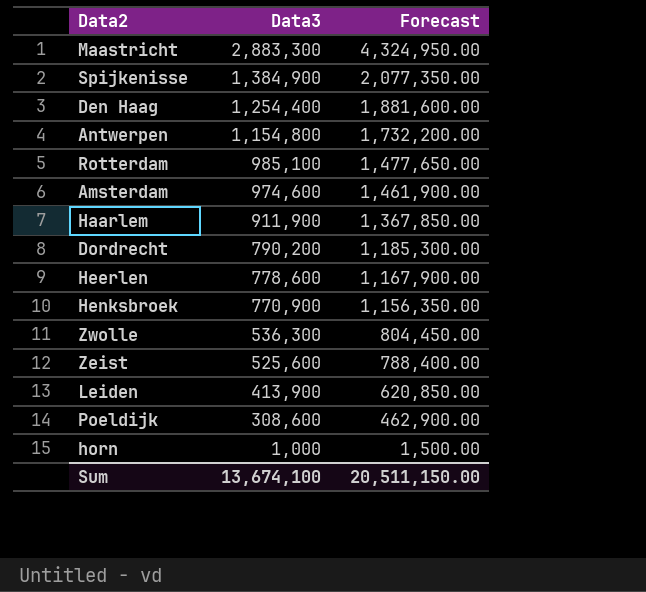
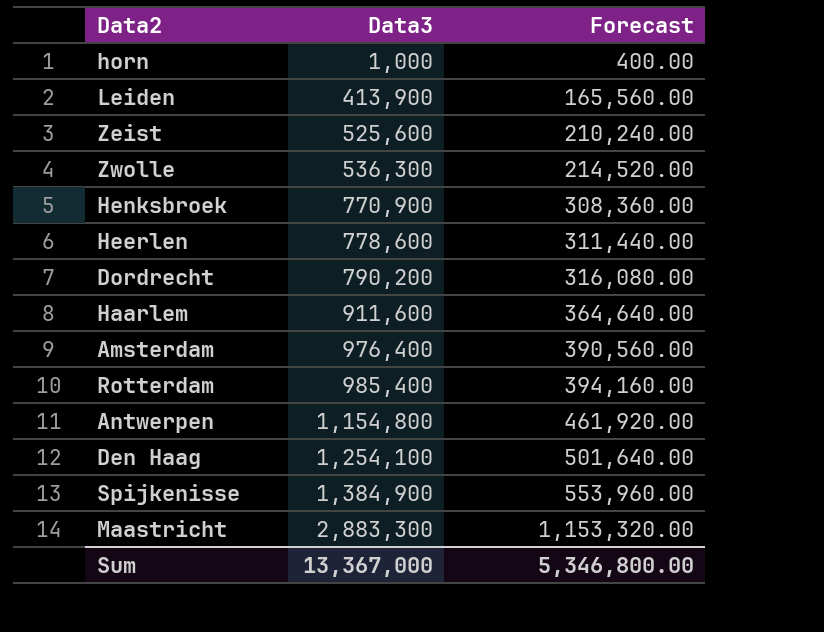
row order: Data3 descending -> Data3 ascending
column Forecast | formula: [Data3] * 1.5 -> [Data3] * 0.4
row Poeldijk: 308,600 | 462,900.00 -> none
Haarlem | Data3: 911,900 -> 911,600
Amsterdam | Data3: 974,600 -> 976,400
Rotterdam | Data3: 985,100 -> 985,400
Den Haag | Data3: 1,254,400 -> 1,254,100
Sum | Data3: 13,674,100 -> 13,367,000
Sum | Forecast: 20,511,150.00 -> 5,346,800.00

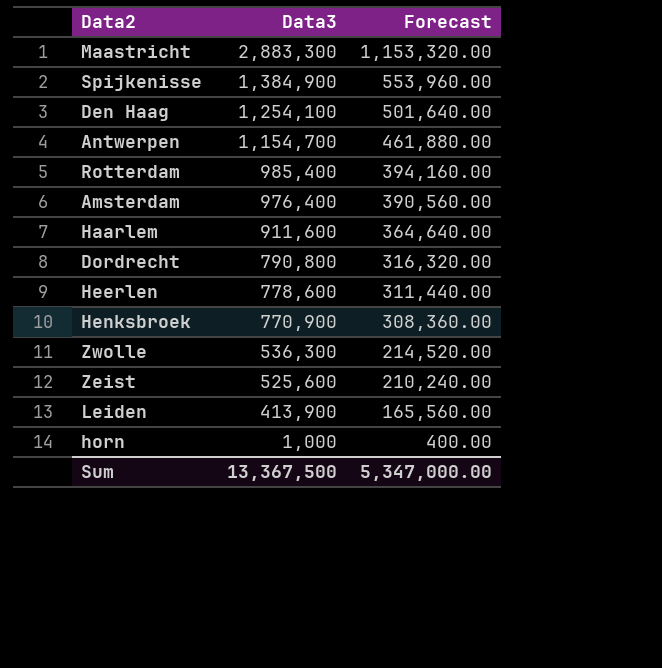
row order: Data3 ascending -> Data3 descending
Antwerpen | Data3: 1,154,800 -> 1,154,700
Antwerpen | Forecast: 461,920.00 -> 461,880.00
Dordrecht | Data3: 790,200 -> 790,800
Dordrecht | Forecast: 316,080.00 -> 316,320.00
Sum | Data3: 13,367,000 -> 13,367,500
Sum | Forecast: 5,346,800.00 -> 5,347,000.00

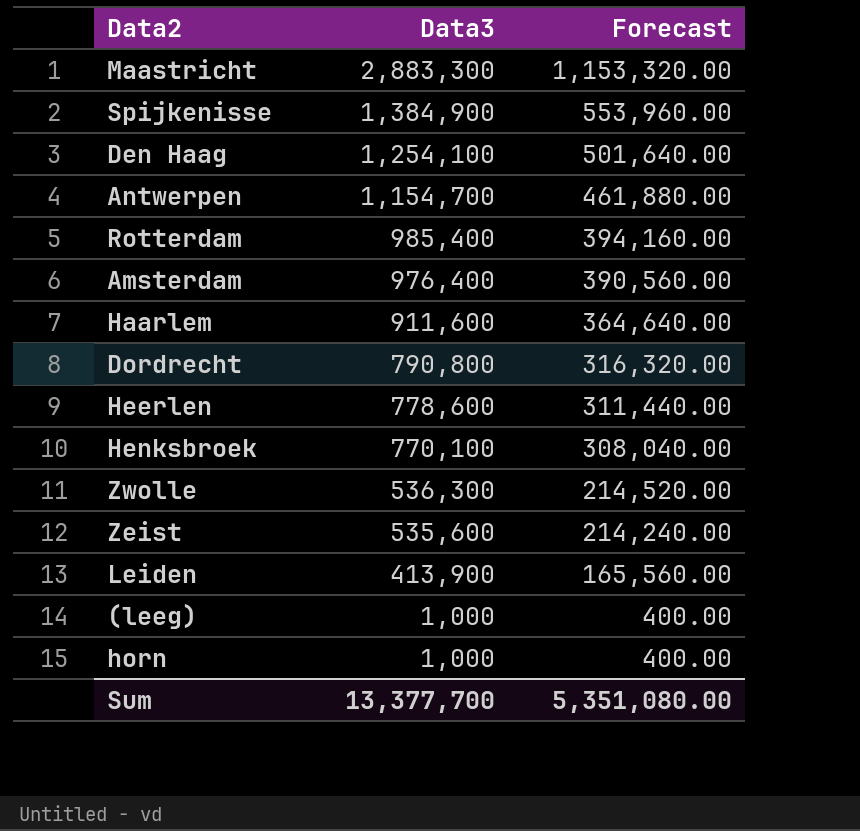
Henksbroek | Data3: 770,900 -> 770,100
Henksbroek | Forecast: 308,360.00 -> 308,040.00
Zeist | Data3: 525,600 -> 535,600
Zeist | Forecast: 210,240.00 -> 214,240.00
row (leeg): none -> 1,000 | 400.00
Sum | Data3: 13,367,500 -> 13,377,700
Sum | Forecast: 5,347,000.00 -> 5,351,080.00

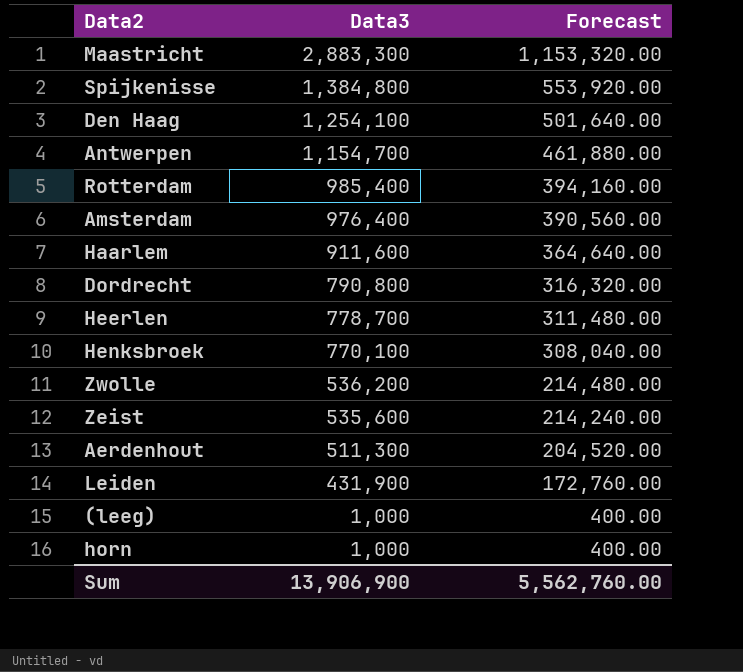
Spijkenisse | Data3: 1,384,900 -> 1,384,800
Spijkenisse | Forecast: 553,960.00 -> 553,920.00
Heerlen | Data3: 778,600 -> 778,700
Heerlen | Forecast: 311,440.00 -> 311,480.00
Zwolle | Data3: 536,300 -> 536,200
Zwolle | Forecast: 214,520.00 -> 214,480.00
row Aerdenhout: none -> 511,300 | 204,520.00
Leiden | Data3: 413,900 -> 431,900
Leiden | Forecast: 165,560.00 -> 172,760.00
Sum | Data3: 13,377,700 -> 13,906,900
Sum | Forecast: 5,351,080.00 -> 5,562,760.00

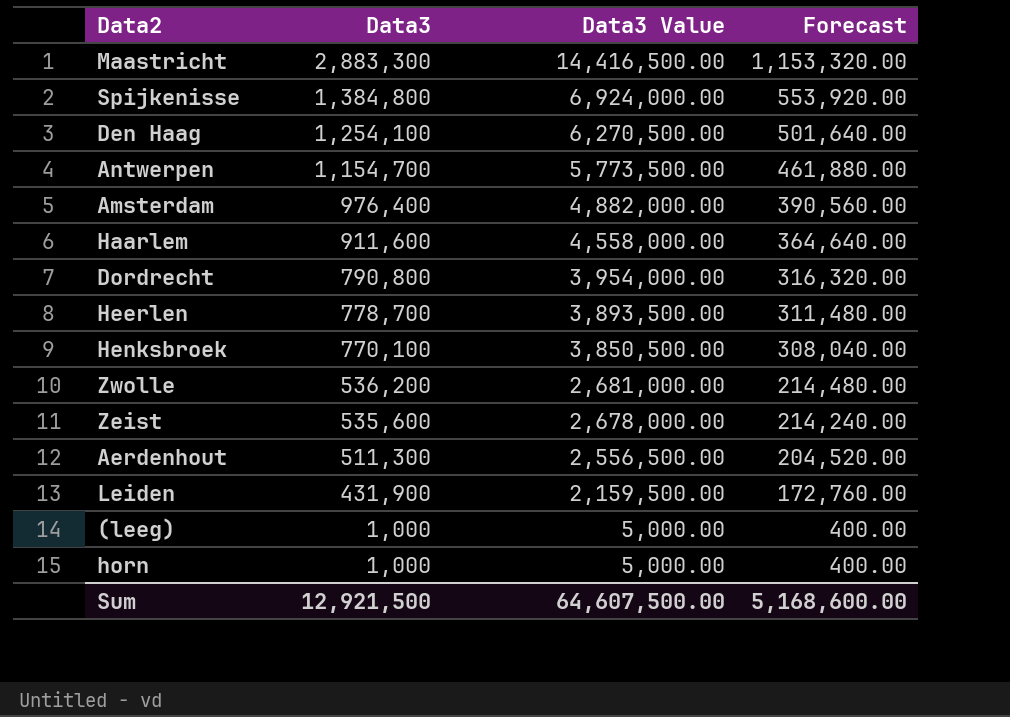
column Data3 Value | formula: none -> [Data3] * 5
row Rotterdam: 985,400 | 394,160.00 -> none
Sum | Data3: 13,906,900 -> 12,921,500
Sum | Forecast: 5,562,760.00 -> 5,168,600.00

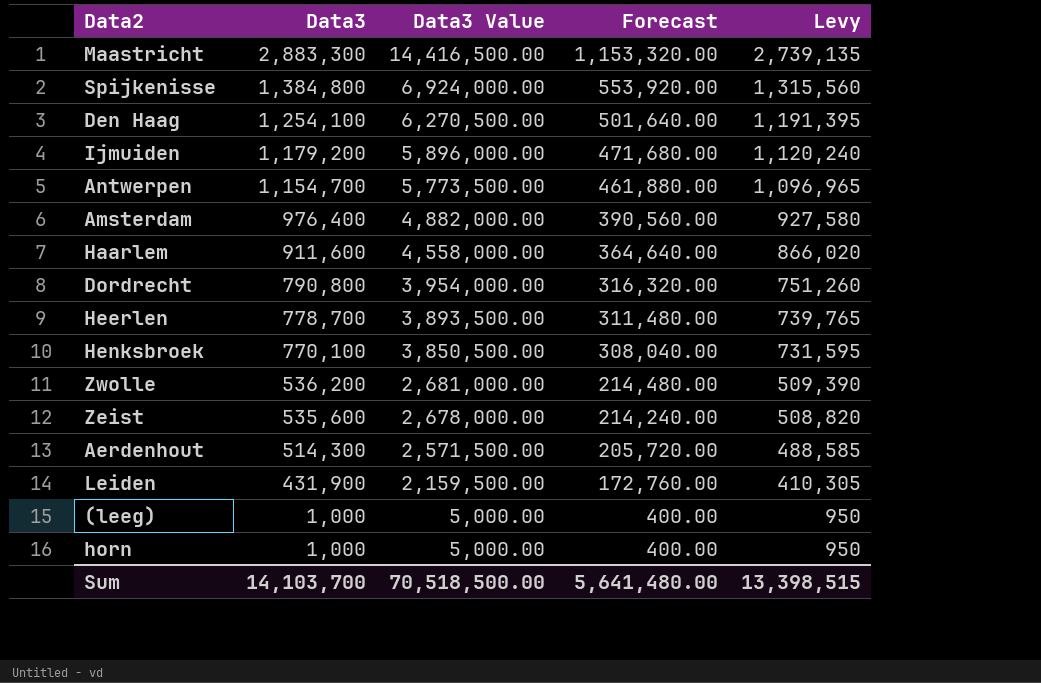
column Levy | formula: none -> [Data3] * 0.95
row Ijmuiden: none -> 1,179,200 | 5,896,000.00 | 471,680.00 | 1,120,240
Aerdenhout | Data3: 511,300 -> 514,300
Aerdenhout | Data3 Value: 2,556,500.00 -> 2,571,500.00
Aerdenhout | Forecast: 204,520.00 -> 205,720.00
Sum | Data3: 12,921,500 -> 14,103,700
Sum | Data3 Value: 64,607,500.00 -> 70,518,500.00
Sum | Forecast: 5,168,600.00 -> 5,641,480.00

